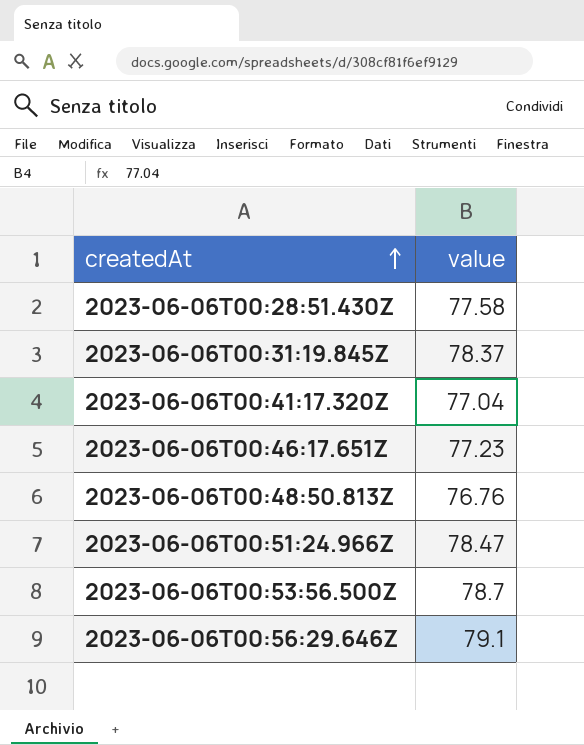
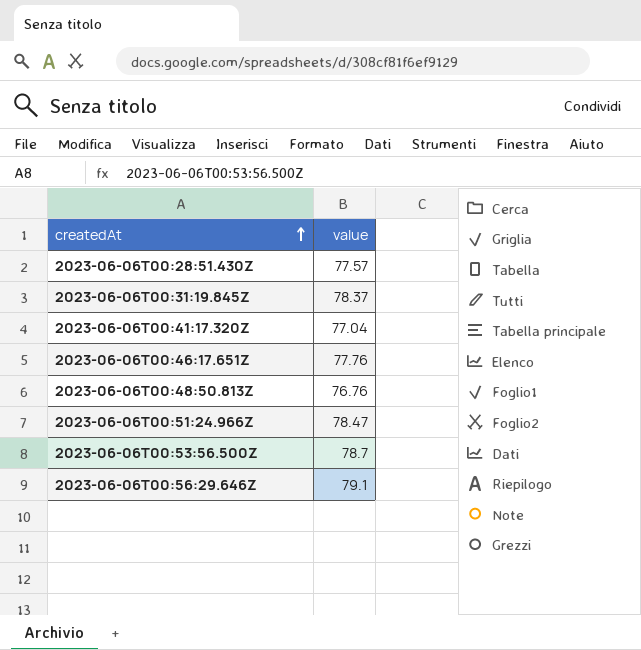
2023-06-06T00:28:51.430Z | value: 77.58 -> 77.57
2023-06-06T00:46:17.651Z | value: 77.23 -> 77.76

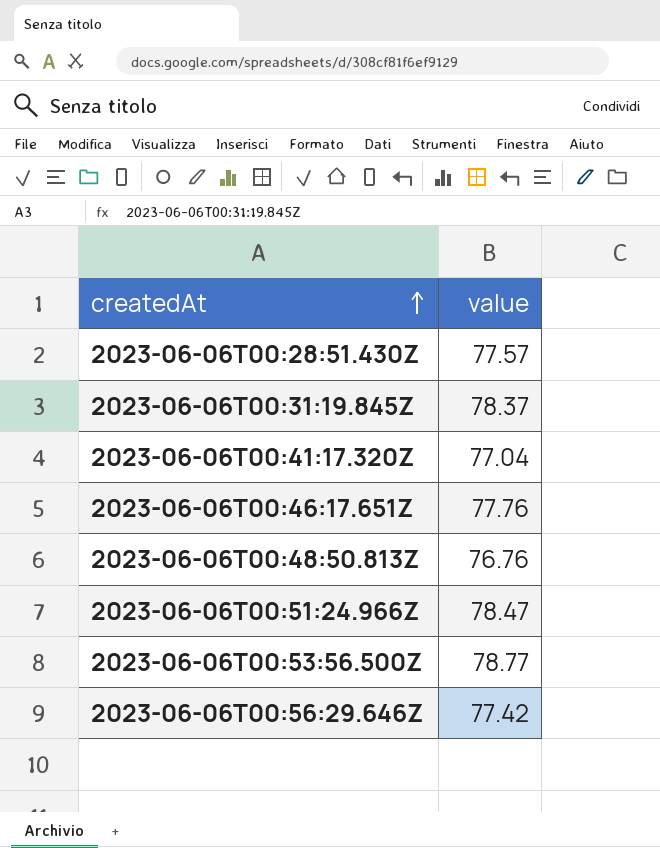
2023-06-06T00:53:56.500Z | value: 78.7 -> 78.77
2023-06-06T00:56:29.646Z | value: 79.1 -> 77.42

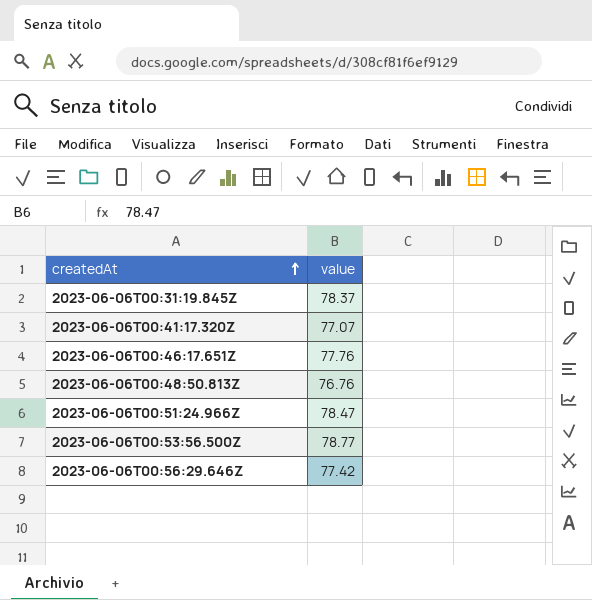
row 2023-06-06T00:28:51.430Z: 77.57 -> none
2023-06-06T00:41:17.320Z | value: 77.04 -> 77.07

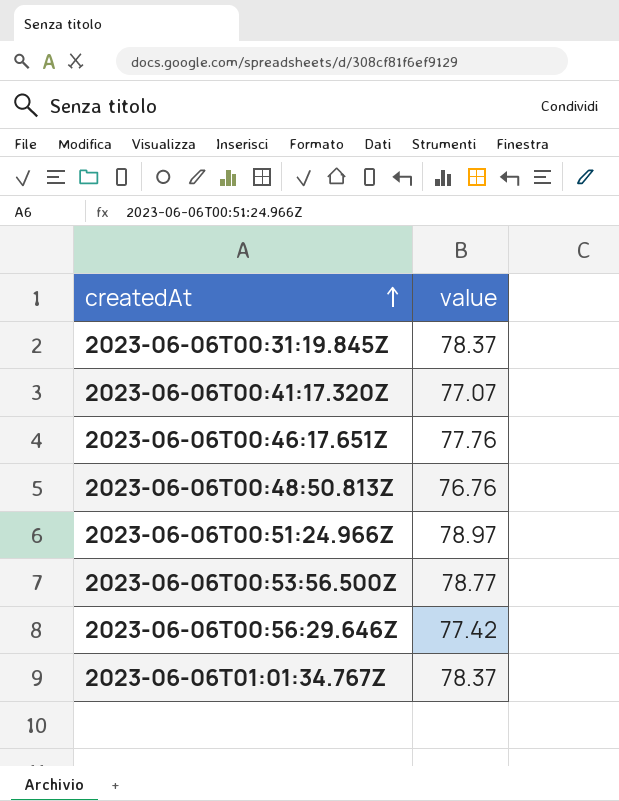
2023-06-06T00:51:24.966Z | value: 78.47 -> 78.97
row 2023-06-06T01:01:34.767Z: none -> 78.37

